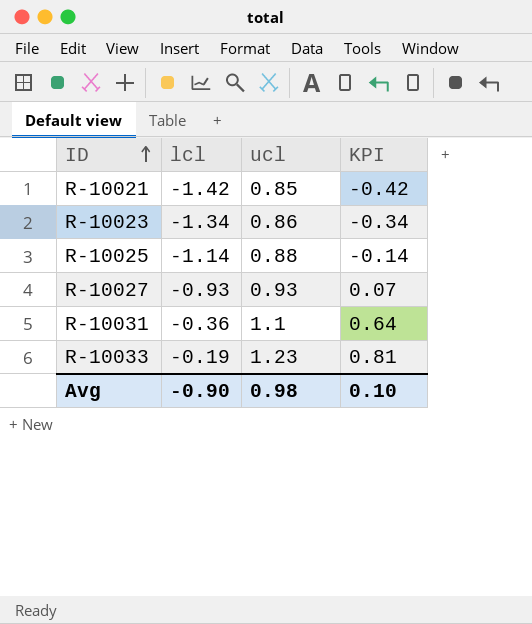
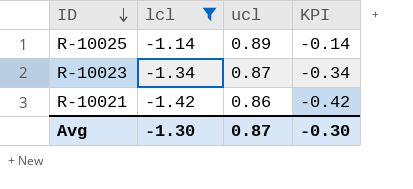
filter: none -> lcl <= -1.14
row order: ID ascending -> ID descending
R-10025 | ucl: 0.88 -> 0.89
R-10023 | ucl: 0.86 -> 0.87
R-10021 | ucl: 0.85 -> 0.86
Avg | lcl: -0.90 -> -1.30
Avg | ucl: 0.98 -> 0.87
Avg | KPI: 0.10 -> -0.30

